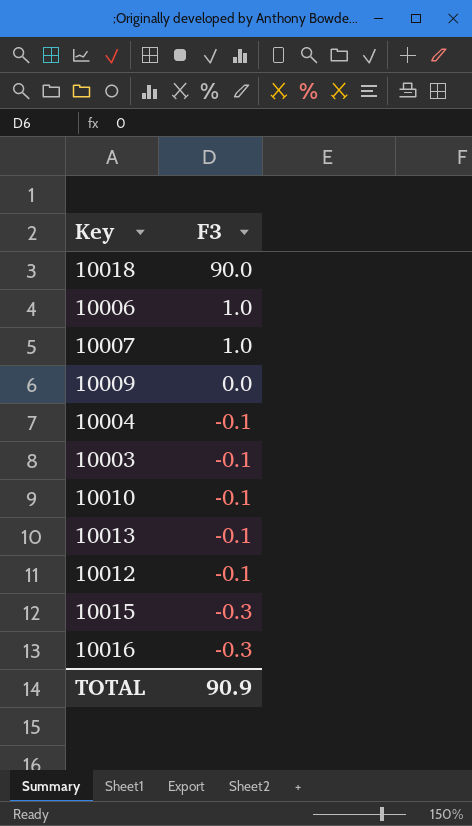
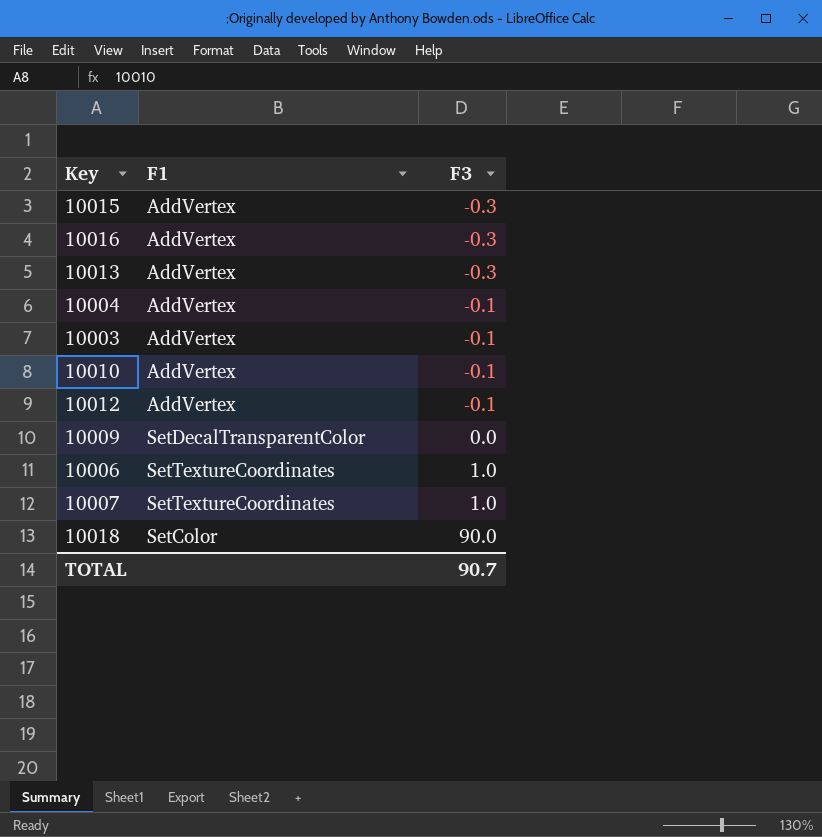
row order: F3 descending -> F3 ascending
column F1 | position: none -> 2
10013 | F3: -0.1 -> -0.3
TOTAL | F3: 90.9 -> 90.7

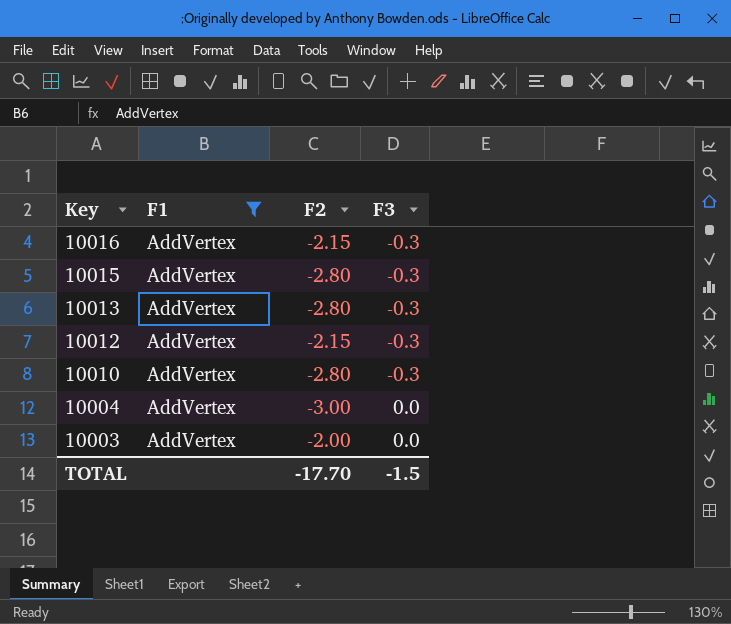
filter: none -> F1 = AddVertex
row order: F3 ascending -> Key descending
column F2 | position: none -> 3
10012 | F3: -0.1 -> -0.3
10010 | F3: -0.1 -> -0.3
10004 | F3: -0.1 -> 0.0
10003 | F3: -0.1 -> 0.0
TOTAL | F3: 90.7 -> -1.5

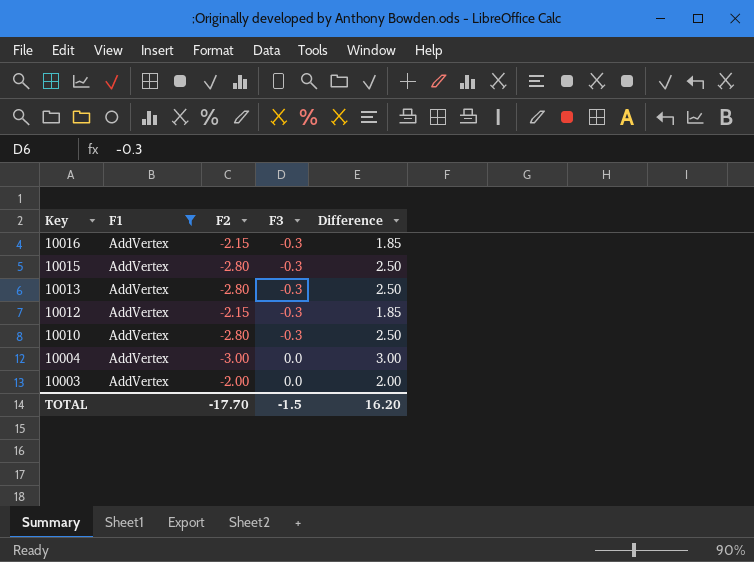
column Difference | formula: none -> [F3] - [F2]

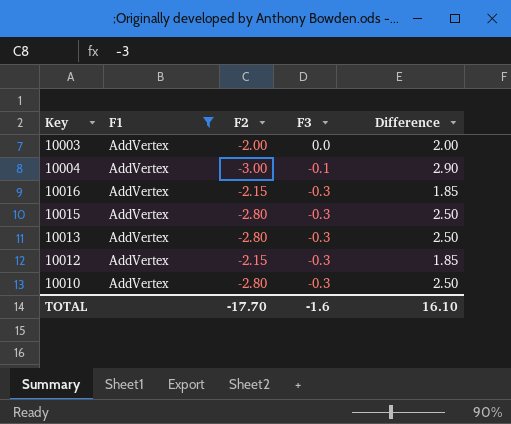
row order: Key descending -> F3 descending
10004 | F3: 0.0 -> -0.1
10004 | Difference: 3.00 -> 2.90
TOTAL | F3: -1.5 -> -1.6
TOTAL | Difference: 16.20 -> 16.10

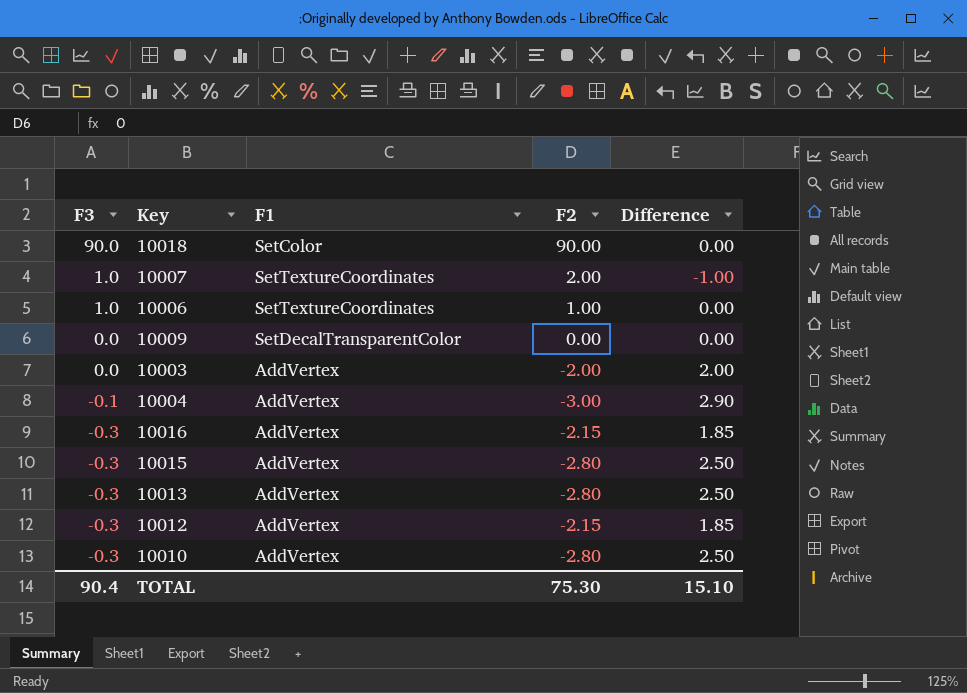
filter: F1 = AddVertex -> none
column F3 | position: 4 -> 1
TOTAL | F3: -1.6 -> 90.4
TOTAL | F2: -17.70 -> 75.30
TOTAL | Difference: 16.10 -> 15.10

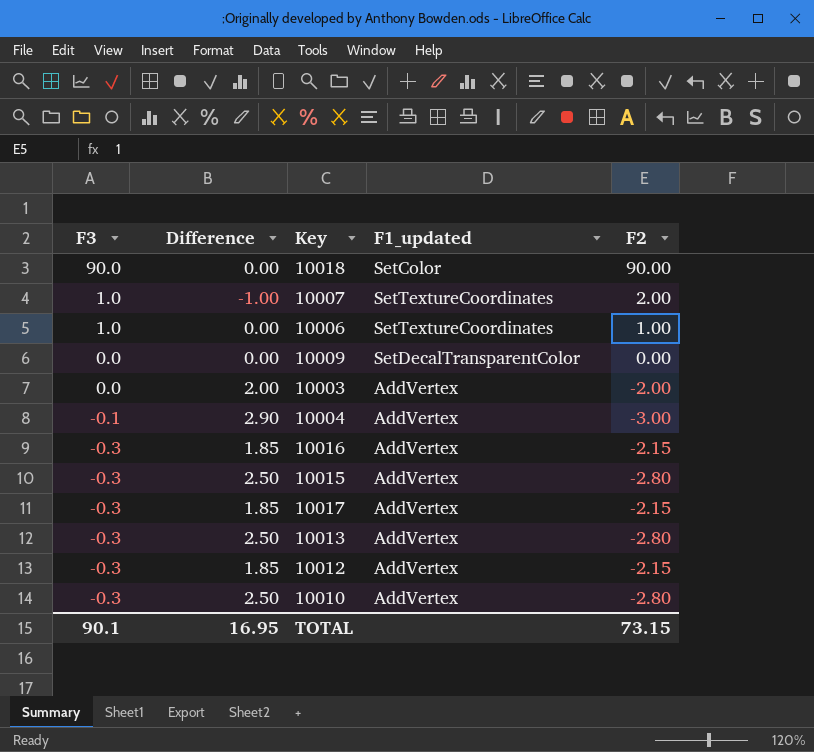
column Difference | position: 5 -> 2
column name: F1 -> F1_updated
row 10017: none -> -0.3 | 1.85 | AddVertex | -2.15
TOTAL | F3: 90.4 -> 90.1
TOTAL | Difference: 15.10 -> 16.95
TOTAL | F2: 75.30 -> 73.15

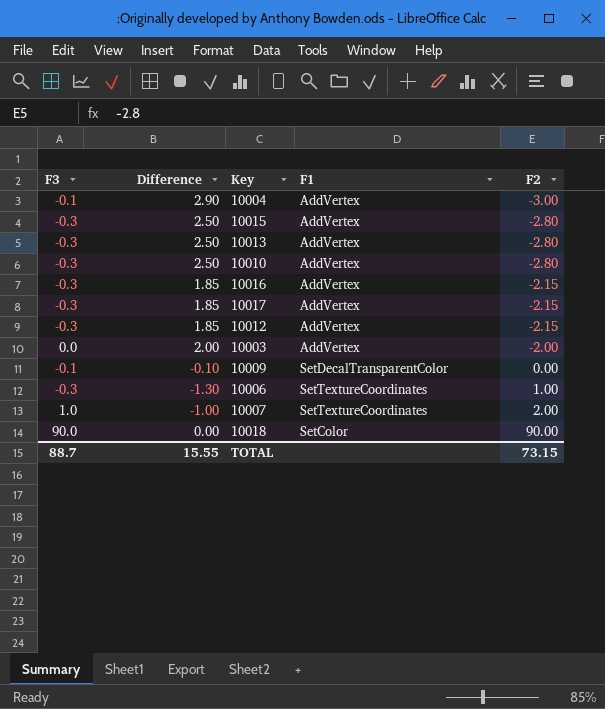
row order: F3 descending -> F2 ascending
column name: F1_updated -> F1
10009 | F3: 0.0 -> -0.1
10009 | Difference: 0.00 -> -0.10
10006 | F3: 1.0 -> -0.3
10006 | Difference: 0.00 -> -1.30
TOTAL | F3: 90.1 -> 88.7
TOTAL | Difference: 16.95 -> 15.55

